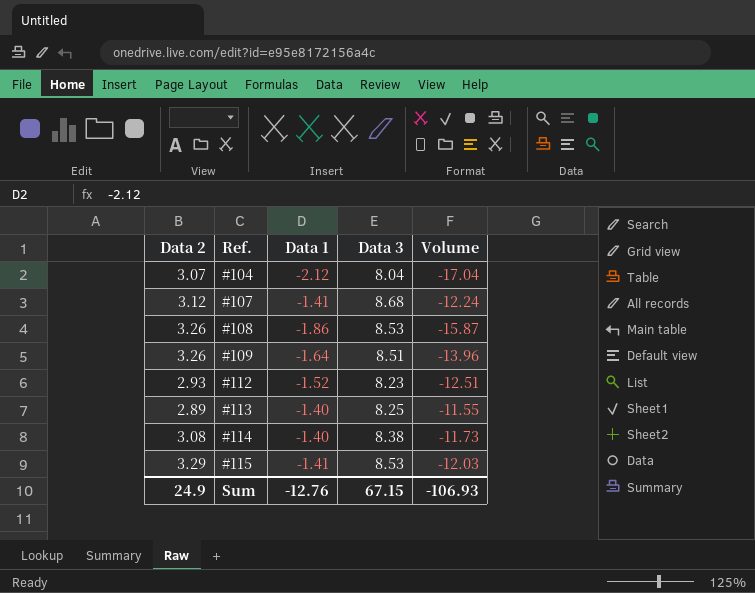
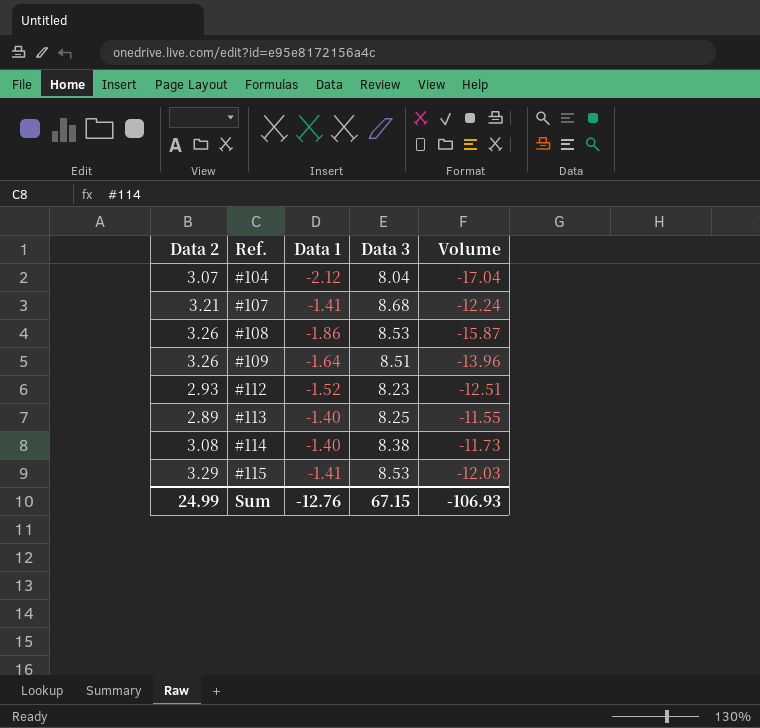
#107 | Data 2: 3.12 -> 3.21
Sum | Data 2: 24.9 -> 24.99

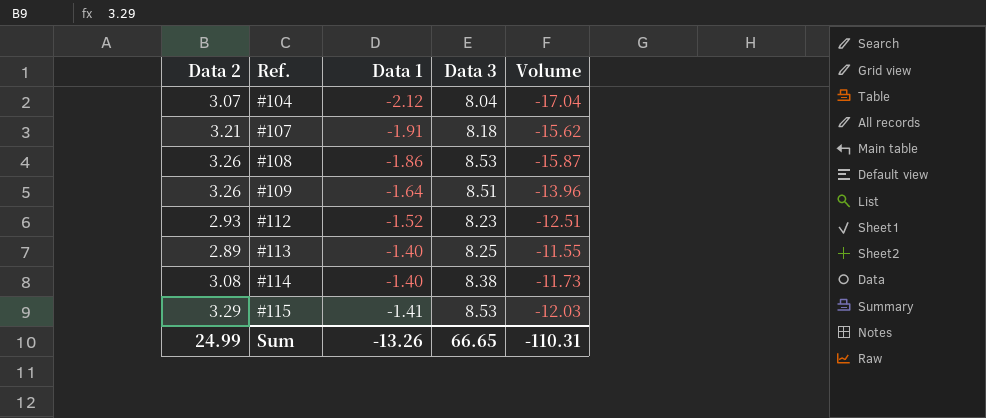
#107 | Data 1: -1.41 -> -1.91
#107 | Data 3: 8.68 -> 8.18
#107 | Volume: -12.24 -> -15.62
Sum | Data 1: -12.76 -> -13.26
Sum | Data 3: 67.15 -> 66.65
Sum | Volume: -106.93 -> -110.31

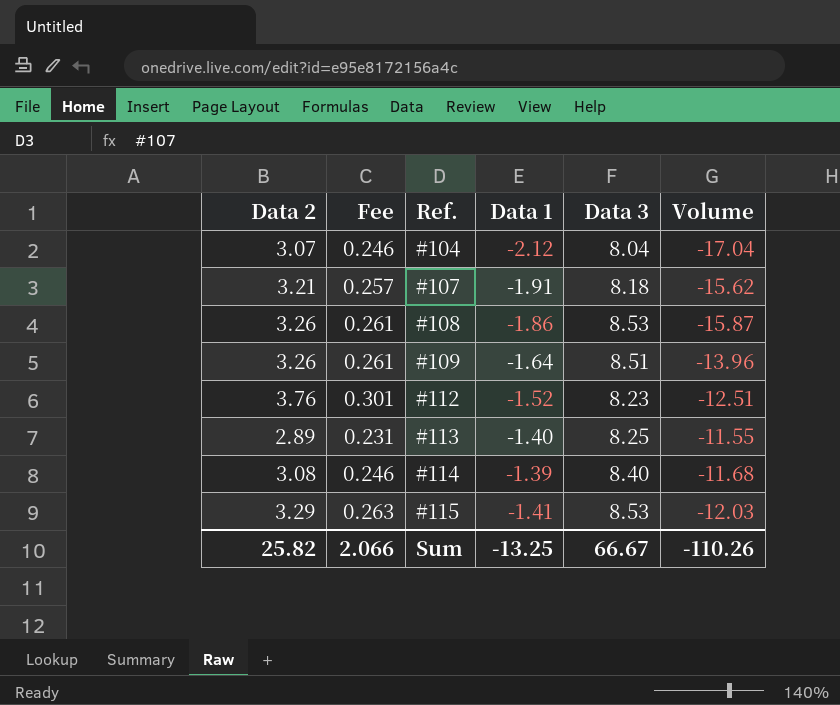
column Fee | formula: none -> [Data 2] * 0.08
#112 | Data 2: 2.93 -> 3.76
#114 | Data 1: -1.40 -> -1.39
#114 | Data 3: 8.38 -> 8.40
#114 | Volume: -11.73 -> -11.68
Sum | Data 2: 24.99 -> 25.82
Sum | Data 1: -13.26 -> -13.25
Sum | Data 3: 66.65 -> 66.67
Sum | Volume: -110.31 -> -110.26

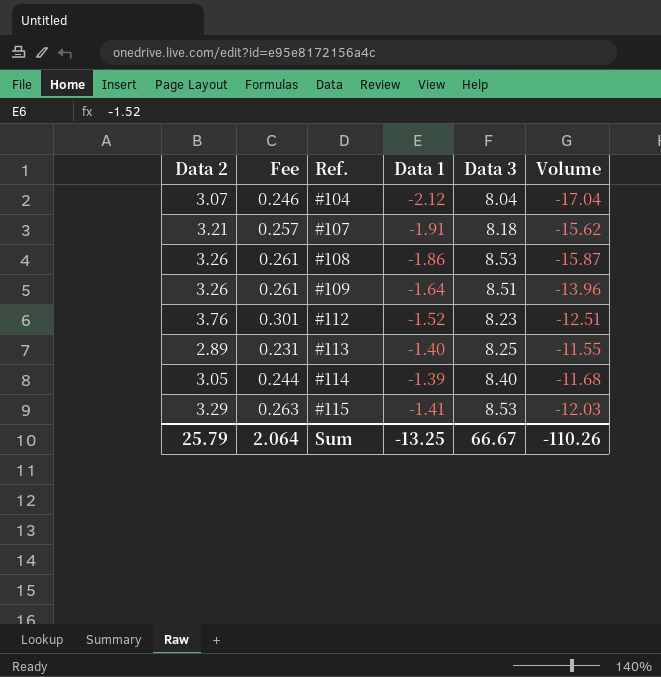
#114 | Data 2: 3.08 -> 3.05
#114 | Fee: 0.246 -> 0.244
Sum | Data 2: 25.82 -> 25.79
Sum | Fee: 2.066 -> 2.064

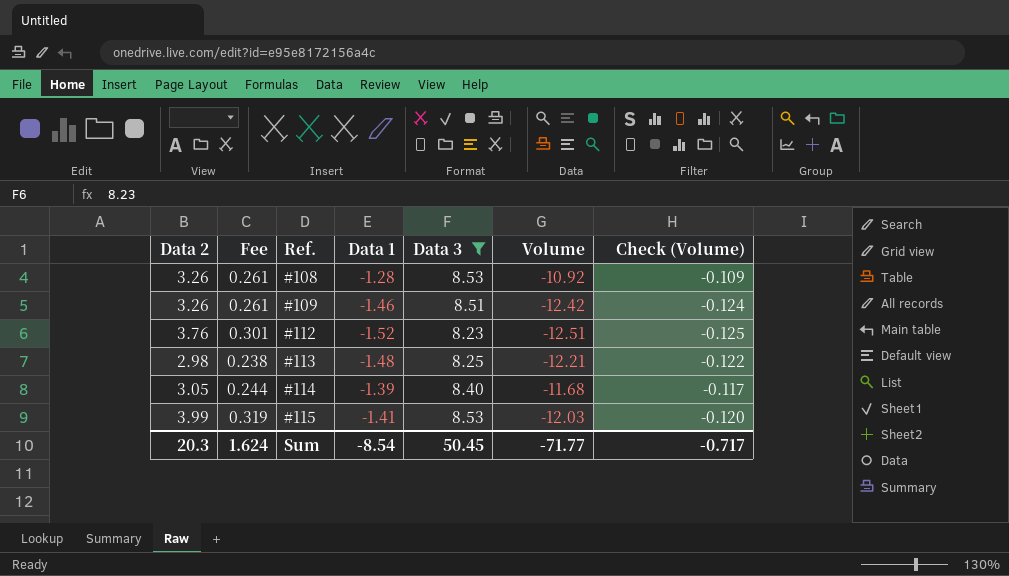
filter: none -> Data 3 >= 8.23
column Check (Volume) | formula: none -> [Volume] * 0.01
#108 | Data 1: -1.86 -> -1.28
#108 | Volume: -15.87 -> -10.92
#109 | Data 1: -1.64 -> -1.46
#109 | Volume: -13.96 -> -12.42
#113 | Data 2: 2.89 -> 2.98
#113 | Fee: 0.231 -> 0.238
#113 | Data 1: -1.40 -> -1.48
#113 | Volume: -11.55 -> -12.21
#115 | Data 2: 3.29 -> 3.99
#115 | Fee: 0.263 -> 0.319
Sum | Data 2: 25.79 -> 20.3
Sum | Fee: 2.064 -> 1.624
Sum | Data 1: -13.25 -> -8.54
Sum | Data 3: 66.67 -> 50.45
Sum | Volume: -110.26 -> -71.77

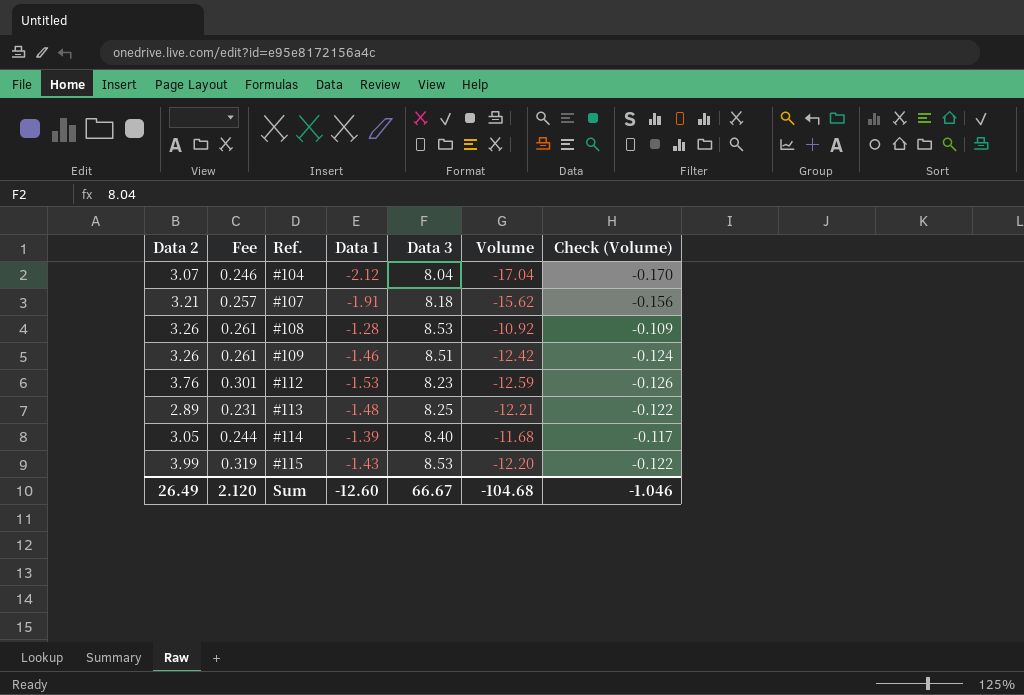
filter: Data 3 >= 8.23 -> none
#112 | Data 1: -1.52 -> -1.53
#112 | Volume: -12.51 -> -12.59
#112 | Check (Volume): -0.125 -> -0.126
#113 | Data 2: 2.98 -> 2.89
#113 | Fee: 0.238 -> 0.231
#115 | Data 1: -1.41 -> -1.43
#115 | Volume: -12.03 -> -12.20
#115 | Check (Volume): -0.120 -> -0.122
Sum | Data 2: 20.3 -> 26.49
Sum | Fee: 1.624 -> 2.120
Sum | Data 1: -8.54 -> -12.60
Sum | Data 3: 50.45 -> 66.67
Sum | Volume: -71.77 -> -104.68
Sum | Check (Volume): -0.717 -> -1.046

